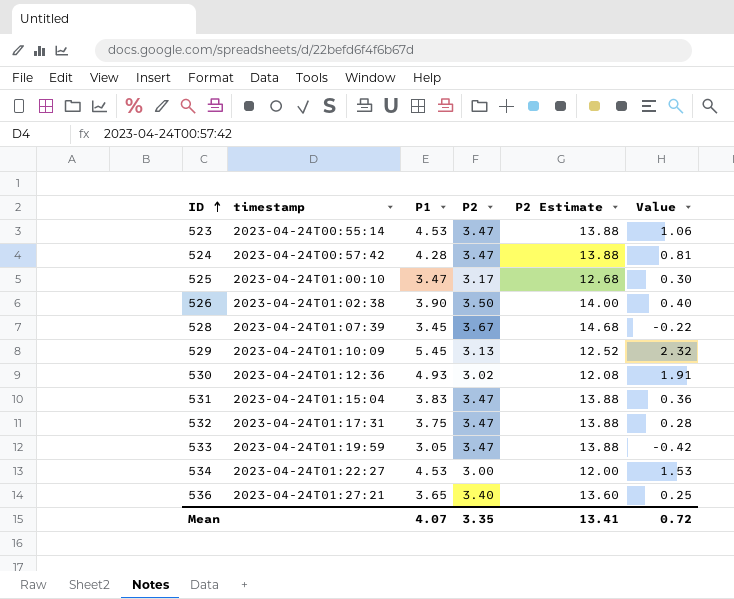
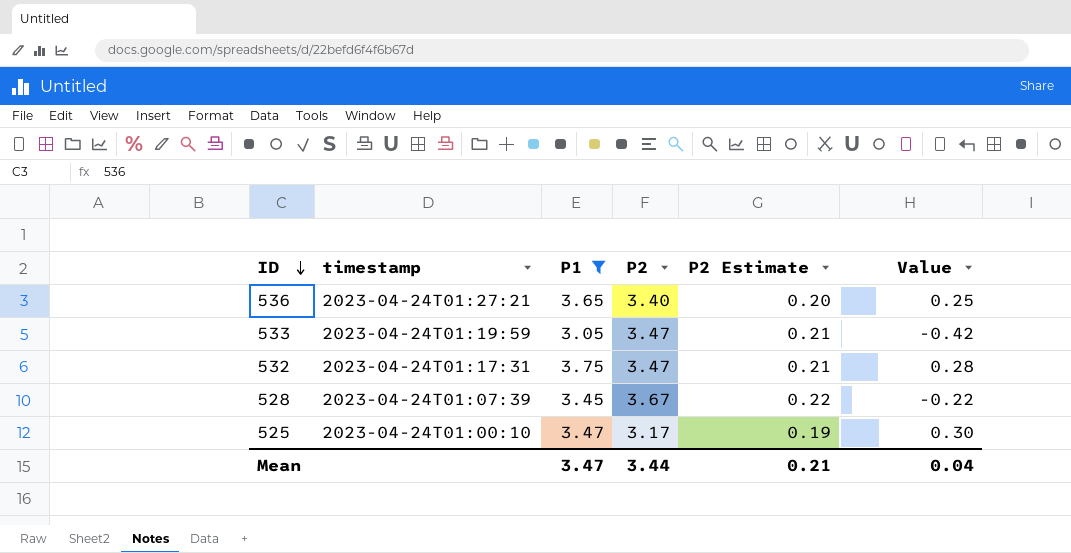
filter: none -> P1 <= 3.75
row order: ID ascending -> ID descending
column P2 Estimate | formula: [P2] * 4 -> [P2] * 0.06
Mean | P1: 4.07 -> 3.47
Mean | P2: 3.35 -> 3.44
Mean | P2 Estimate: 13.41 -> 0.21
Mean | Value: 0.72 -> 0.04

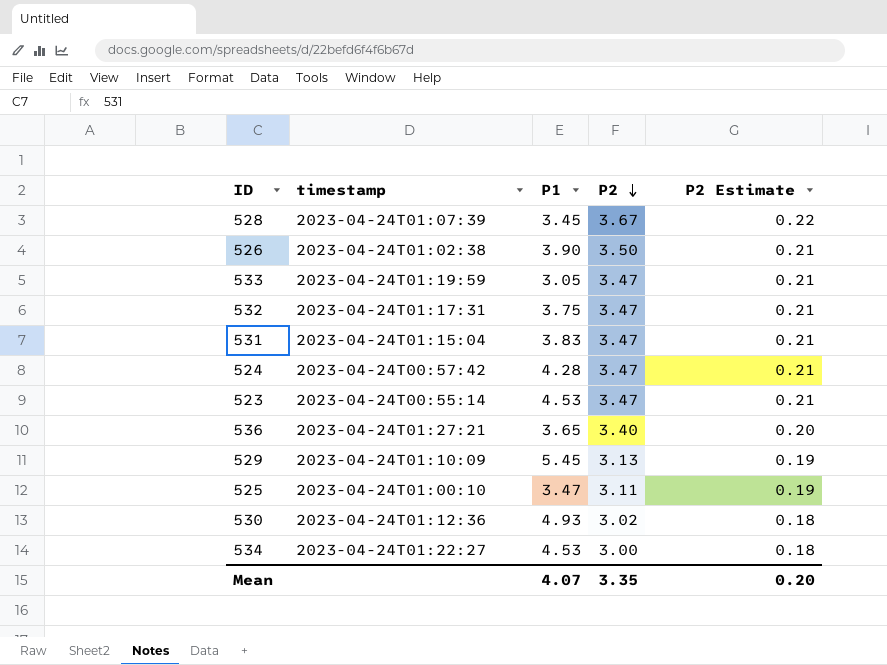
filter: P1 <= 3.75 -> none
row order: ID descending -> P2 descending
column Value | formula: [P1] - [P2] -> none
525 | P2: 3.17 -> 3.11
Mean | P1: 3.47 -> 4.07
Mean | P2: 3.44 -> 3.35
Mean | P2 Estimate: 0.21 -> 0.20

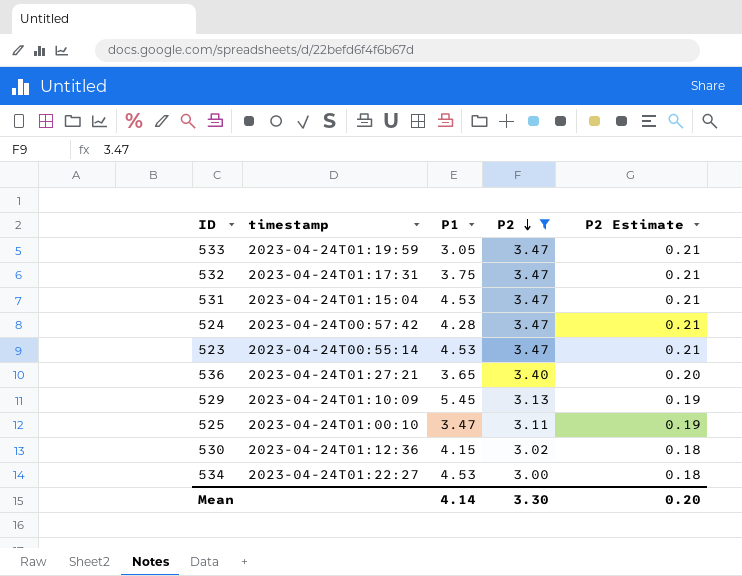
filter: none -> P2 <= 3.47
531 | P1: 3.83 -> 4.53
530 | P1: 4.93 -> 4.15
Mean | P1: 4.07 -> 4.14
Mean | P2: 3.35 -> 3.30

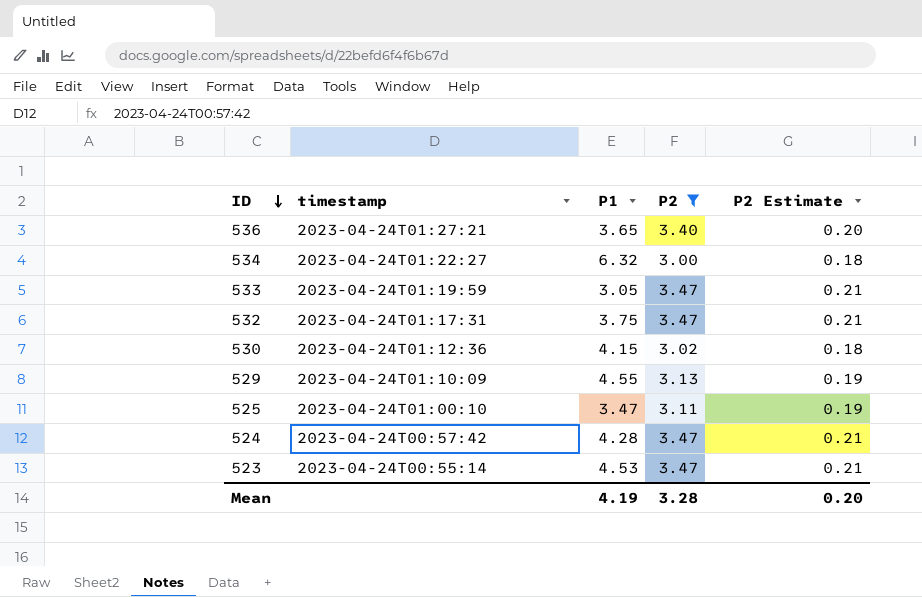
row order: P2 descending -> ID descending
row 531: 2023-04-24T01:15:04 | 4.53 | 3.47 | 0.21 -> none
534 | P1: 4.53 -> 6.32
529 | P1: 5.45 -> 4.55
Mean | P1: 4.14 -> 4.19
Mean | P2: 3.30 -> 3.28

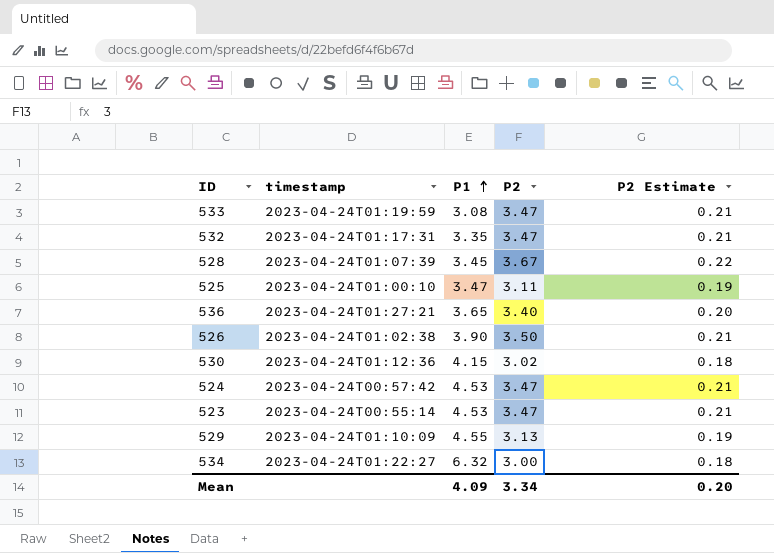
filter: P2 <= 3.47 -> none
row order: ID descending -> P1 ascending
533 | P1: 3.05 -> 3.08
532 | P1: 3.75 -> 3.35
524 | P1: 4.28 -> 4.53
Mean | P1: 4.19 -> 4.09
Mean | P2: 3.28 -> 3.34

